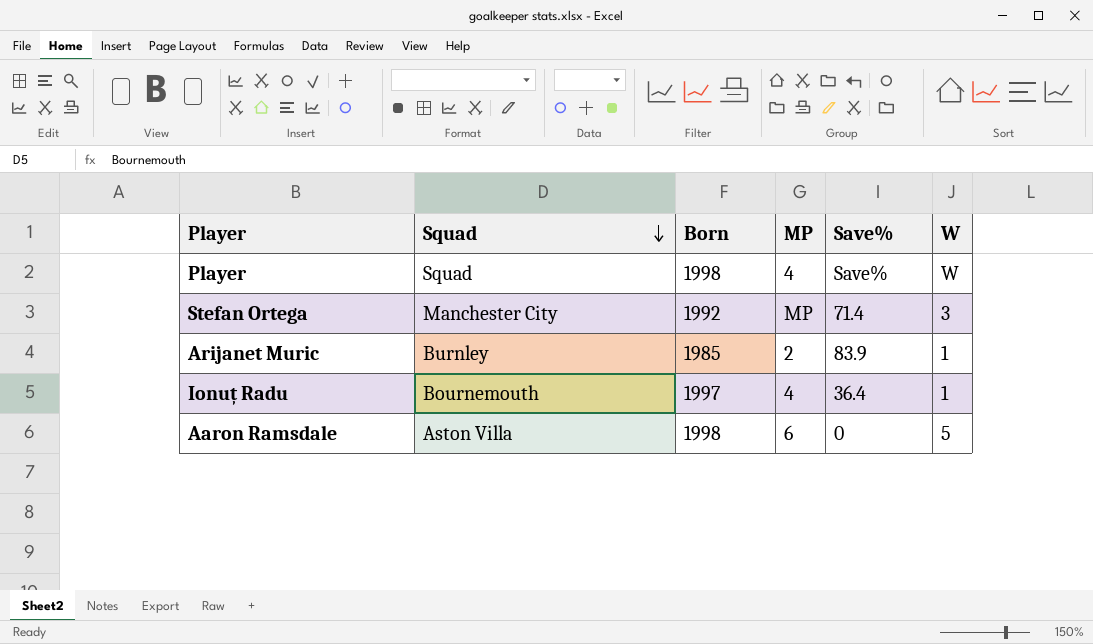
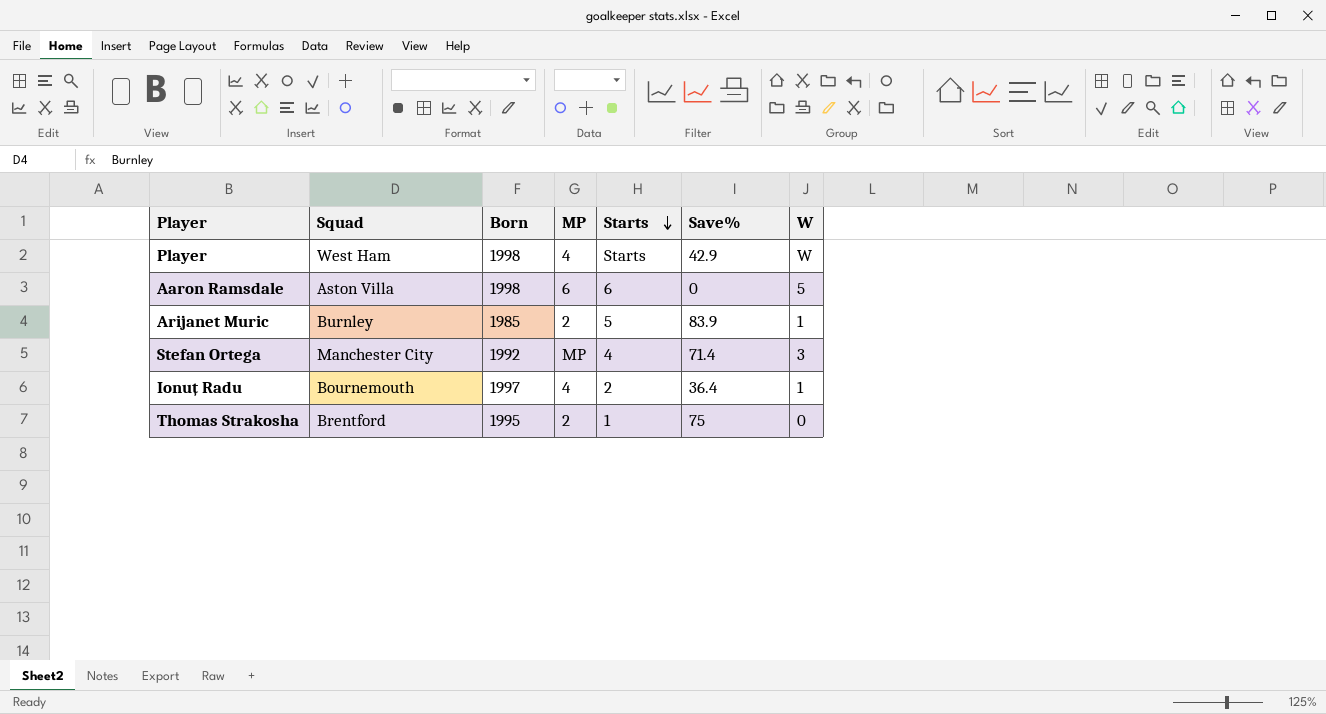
row order: Squad descending -> Starts descending
column Starts | position: none -> 5
Player | Squad: Squad -> West Ham
Player | Save%: Save% -> 42.9
row Thomas Strakosha: none -> Brentford | 1995 | 2 | 1 | 75 | 0

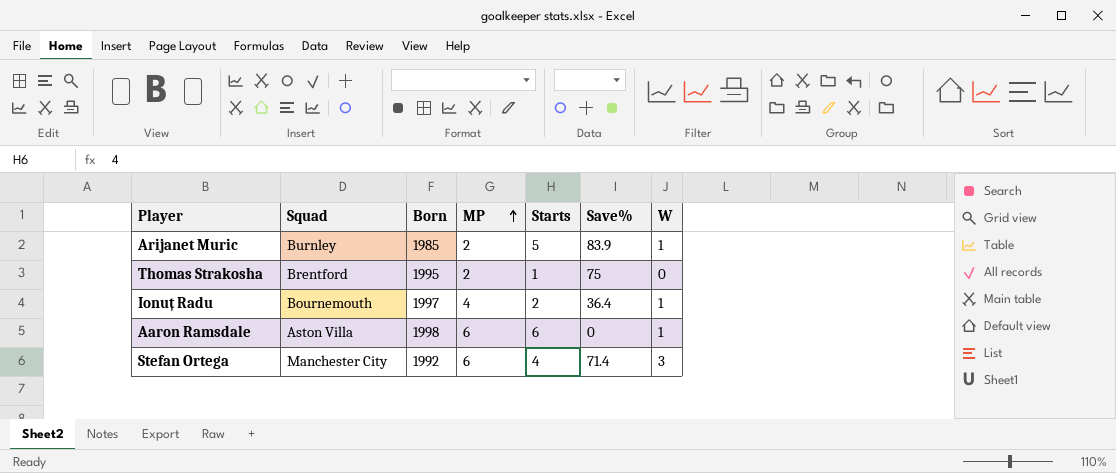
row order: Starts descending -> MP ascending
row Player: West Ham | 1998 | 4 | Starts | 42.9 | W -> none
Aaron Ramsdale | W: 5 -> 1
Stefan Ortega | MP: MP -> 6

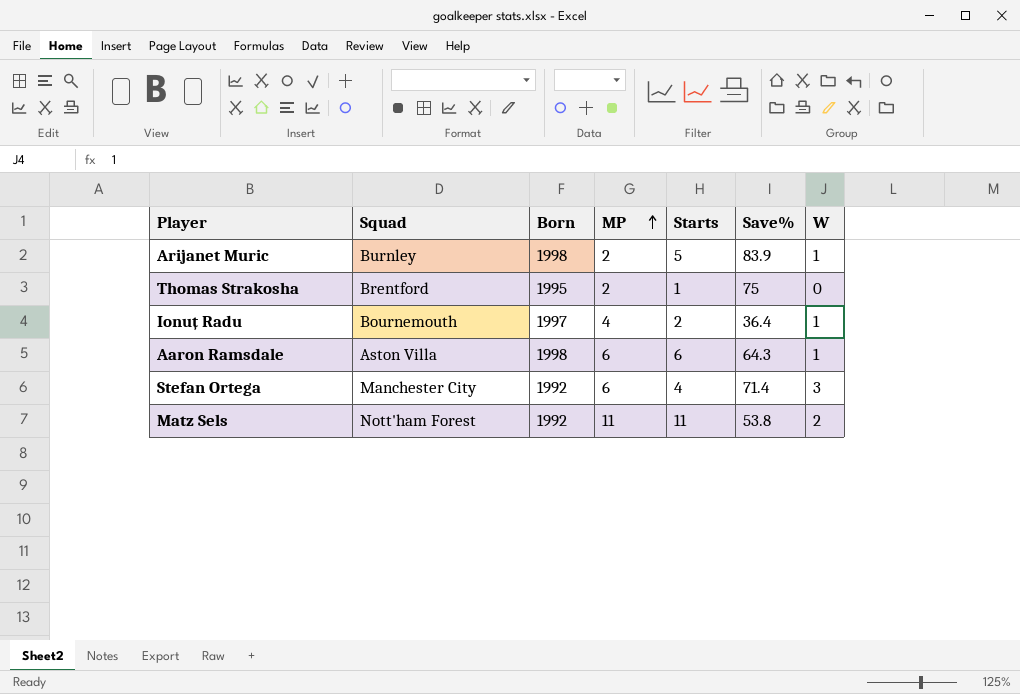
Arijanet Muric | Born: 1985 -> 1998
Aaron Ramsdale | Save%: 0 -> 64.3
row Matz Sels: none -> Nott'ham Forest | 1992 | 11 | 11 | 53.8 | 2

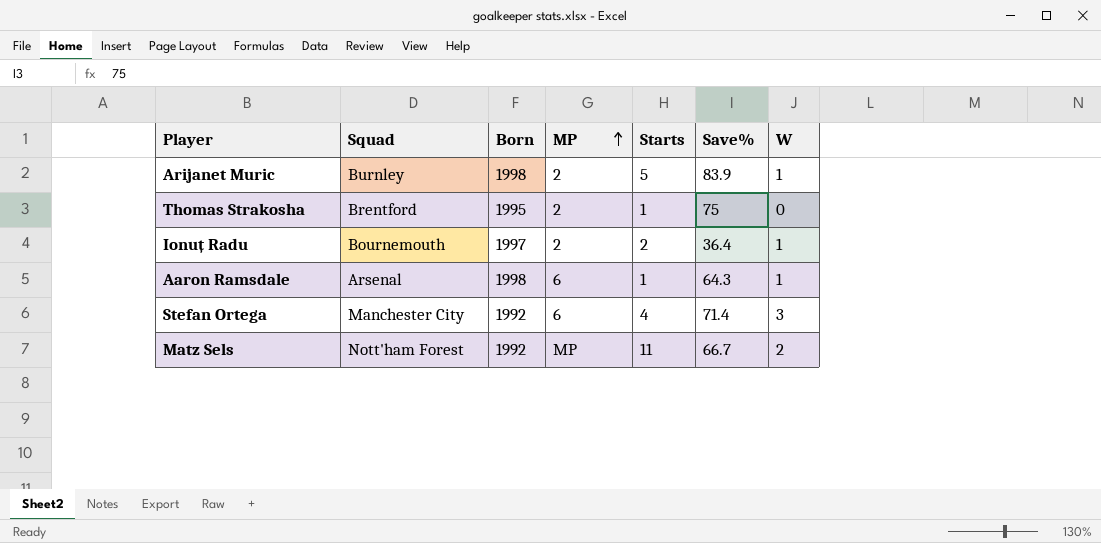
Ionuț Radu | MP: 4 -> 2
Aaron Ramsdale | Squad: Aston Villa -> Arsenal
Aaron Ramsdale | Starts: 6 -> 1
Matz Sels | MP: 11 -> MP
Matz Sels | Save%: 53.8 -> 66.7

